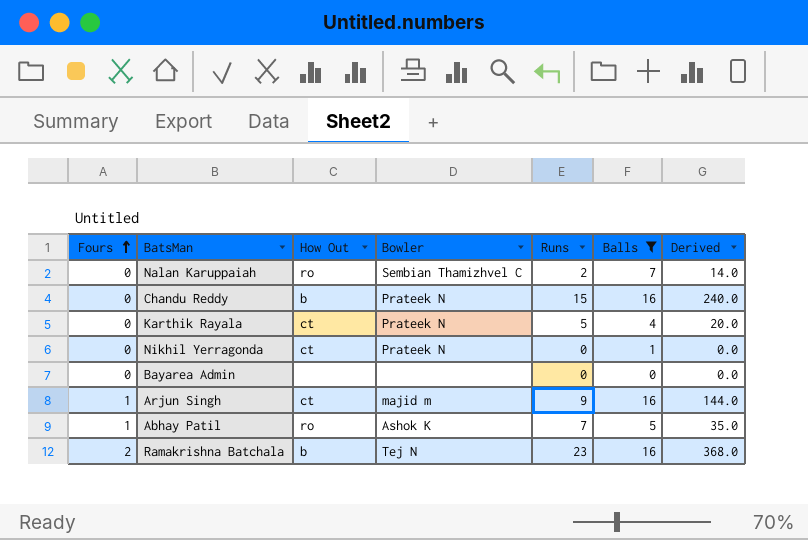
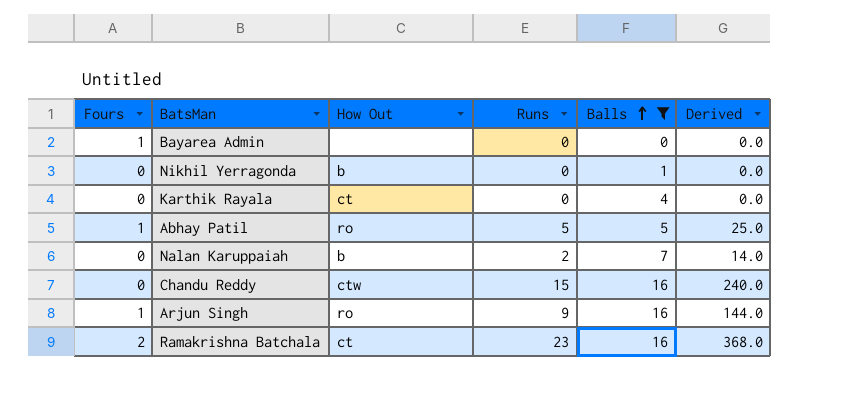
row order: Fours ascending -> Balls ascending
column Bowler | position: 4 -> none
Bayarea Admin | Fours: 0 -> 1
Nikhil Yerragonda | How Out: ct -> b
Karthik Rayala | Runs: 5 -> 0
Karthik Rayala | Derived: 20.0 -> 0.0
Abhay Patil | Runs: 7 -> 5
Abhay Patil | Derived: 35.0 -> 25.0
Nalan Karuppaiah | How Out: ro -> b
Chandu Reddy | How Out: b -> ctw
Arjun Singh | How Out: ct -> ro
Ramakrishna Batchala | How Out: b -> ct

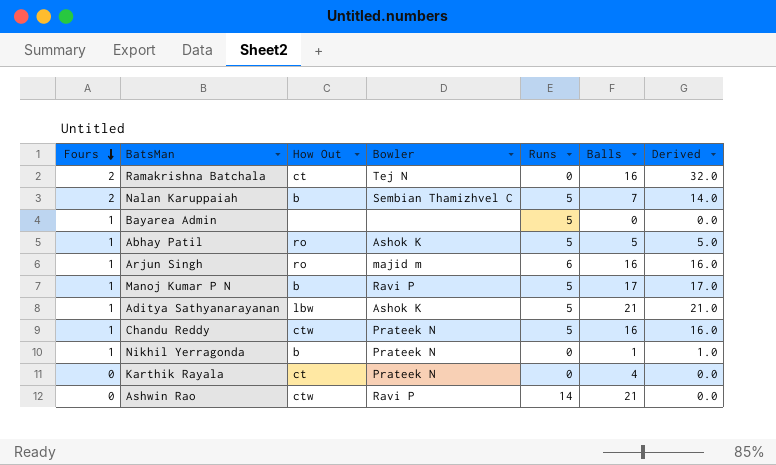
filter: Balls <= 16 -> none
row order: Balls ascending -> Fours descending
column Bowler | position: none -> 4
column Derived | formula: [Runs] * [Balls] -> [Fours] * [Balls]
Ramakrishna Batchala | Runs: 23 -> 0
Nalan Karuppaiah | Fours: 0 -> 2
Nalan Karuppaiah | Runs: 2 -> 5
Bayarea Admin | Runs: 0 -> 5
Arjun Singh | Runs: 9 -> 6
Chandu Reddy | Fours: 0 -> 1
Chandu Reddy | Runs: 15 -> 5
Nikhil Yerragonda | Fours: 0 -> 1

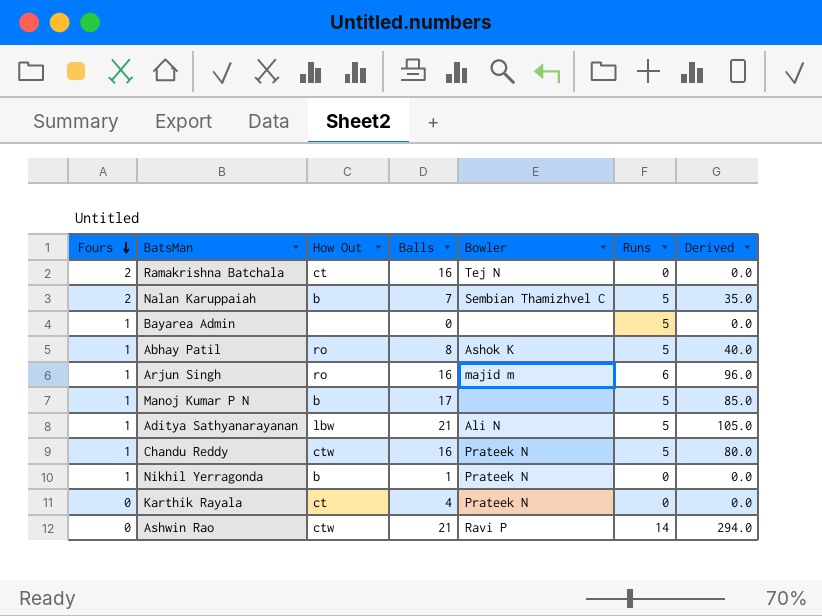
column Balls | position: 6 -> 4
column Derived | formula: [Fours] * [Balls] -> [Balls] * [Runs]
Abhay Patil | Balls: 5 -> 8
Manoj Kumar P N | Bowler: Ravi P -> none
Aditya Sathyanarayanan | Bowler: Ashok K -> Ali N

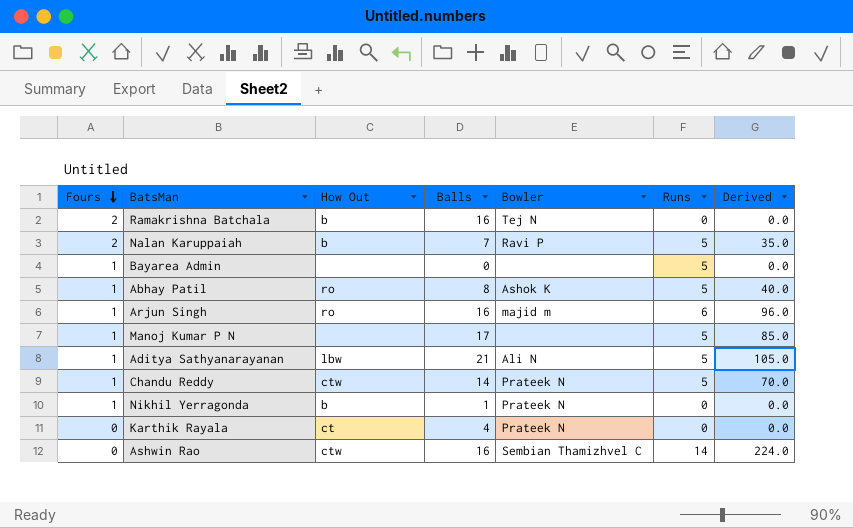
Ramakrishna Batchala | How Out: ct -> b
Nalan Karuppaiah | Bowler: Sembian Thamizhvel C -> Ravi P
Manoj Kumar P N | How Out: b -> none
Chandu Reddy | Balls: 16 -> 14
Chandu Reddy | Derived: 80.0 -> 70.0
Ashwin Rao | Balls: 21 -> 16
Ashwin Rao | Bowler: Ravi P -> Sembian Thamizhvel C
Ashwin Rao | Derived: 294.0 -> 224.0

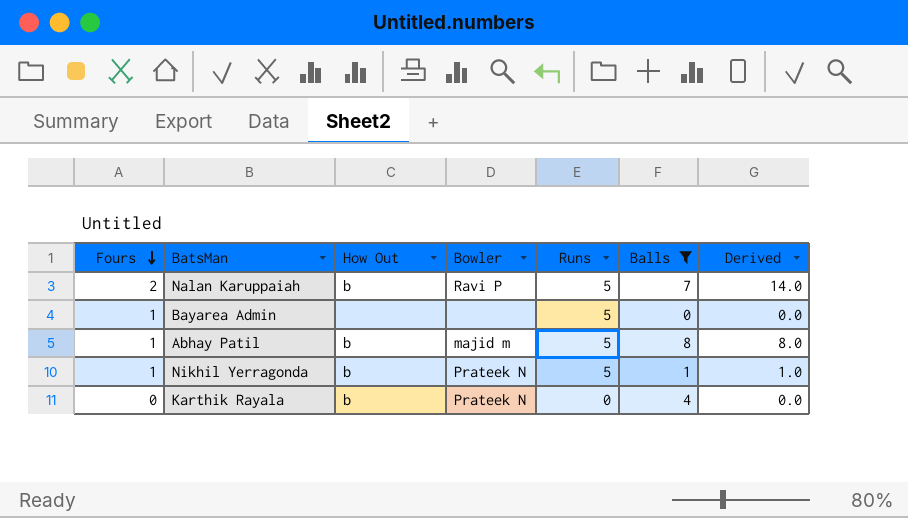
filter: none -> Balls <= 8
column Balls | position: 4 -> 6
column Derived | formula: [Balls] * [Runs] -> [Fours] * [Balls]
Abhay Patil | How Out: ro -> b
Abhay Patil | Bowler: Ashok K -> majid m
Nikhil Yerragonda | Runs: 0 -> 5
Karthik Rayala | How Out: ct -> b

